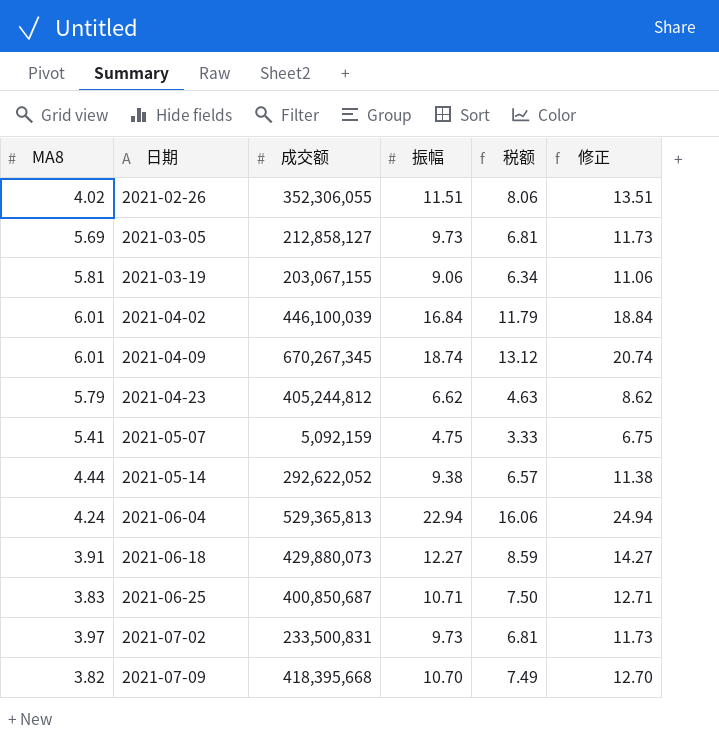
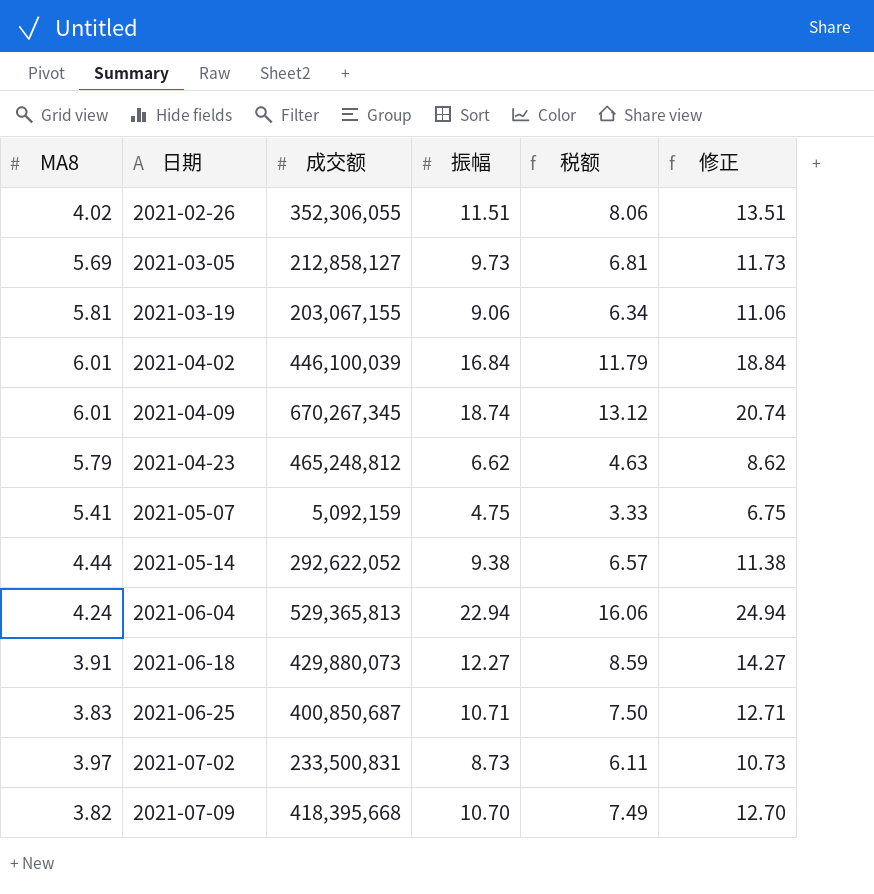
2021-04-23 | 成交额: 405,244,812 -> 465,248,812
2021-07-02 | 振幅: 9.73 -> 8.73
2021-07-02 | 税额: 6.81 -> 6.11
2021-07-02 | 修正: 11.73 -> 10.73

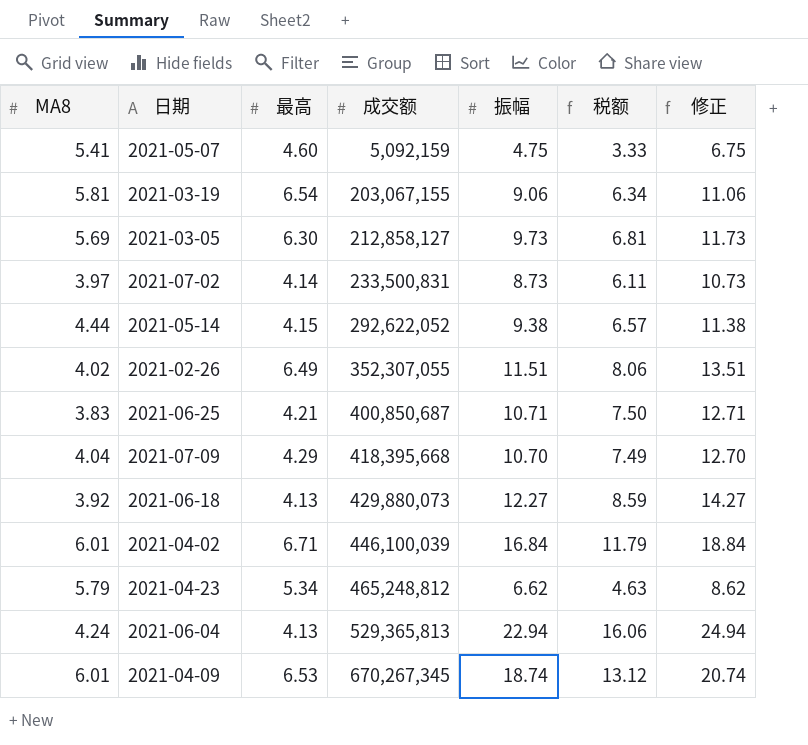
row order: 日期 ascending -> 成交额 ascending
column 最高 | position: none -> 3
2021-02-26 | 成交额: 352,306,055 -> 352,307,055
2021-07-09 | MA8: 3.82 -> 4.04
2021-06-18 | MA8: 3.91 -> 3.92

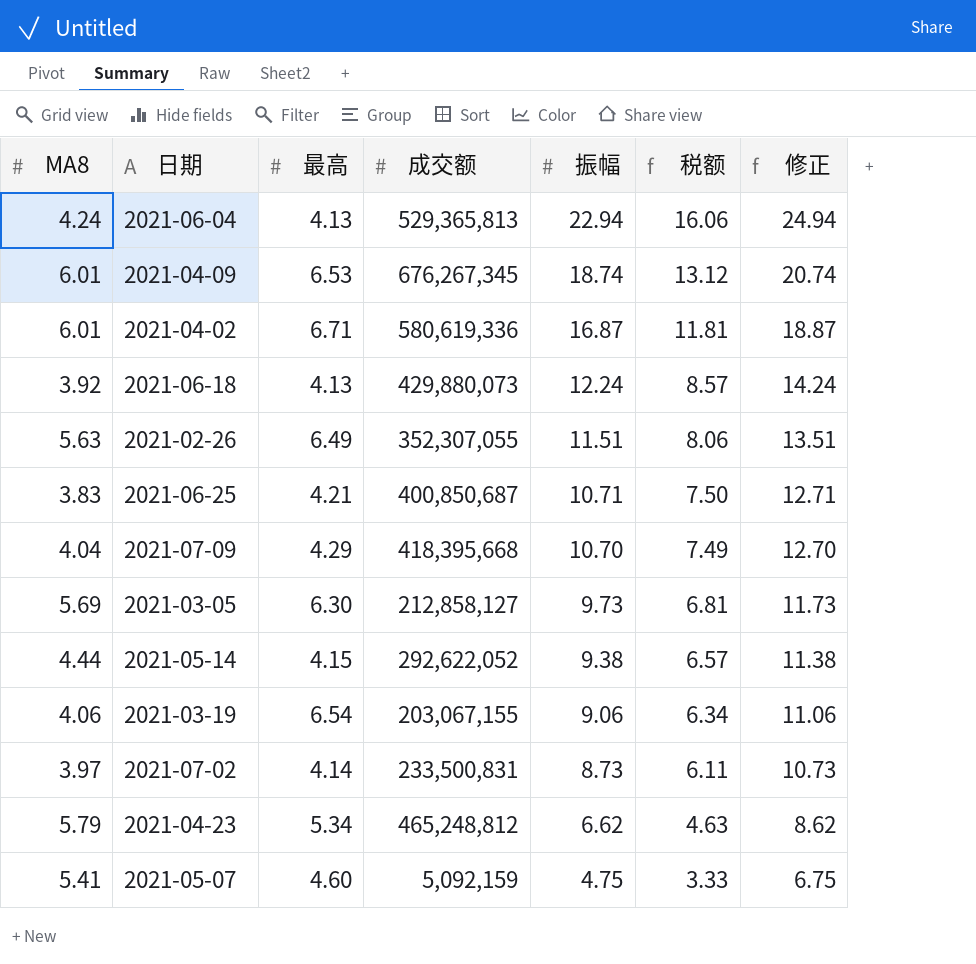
row order: 成交额 ascending -> 振幅 descending
2021-04-09 | 成交额: 670,267,345 -> 676,267,345
2021-04-02 | 成交额: 446,100,039 -> 580,619,336
2021-04-02 | 振幅: 16.84 -> 16.87
2021-04-02 | 税额: 11.79 -> 11.81
2021-04-02 | 修正: 18.84 -> 18.87
2021-06-18 | 振幅: 12.27 -> 12.24
2021-06-18 | 税额: 8.59 -> 8.57
2021-06-18 | 修正: 14.27 -> 14.24
2021-02-26 | MA8: 4.02 -> 5.63
2021-03-19 | MA8: 5.81 -> 4.06

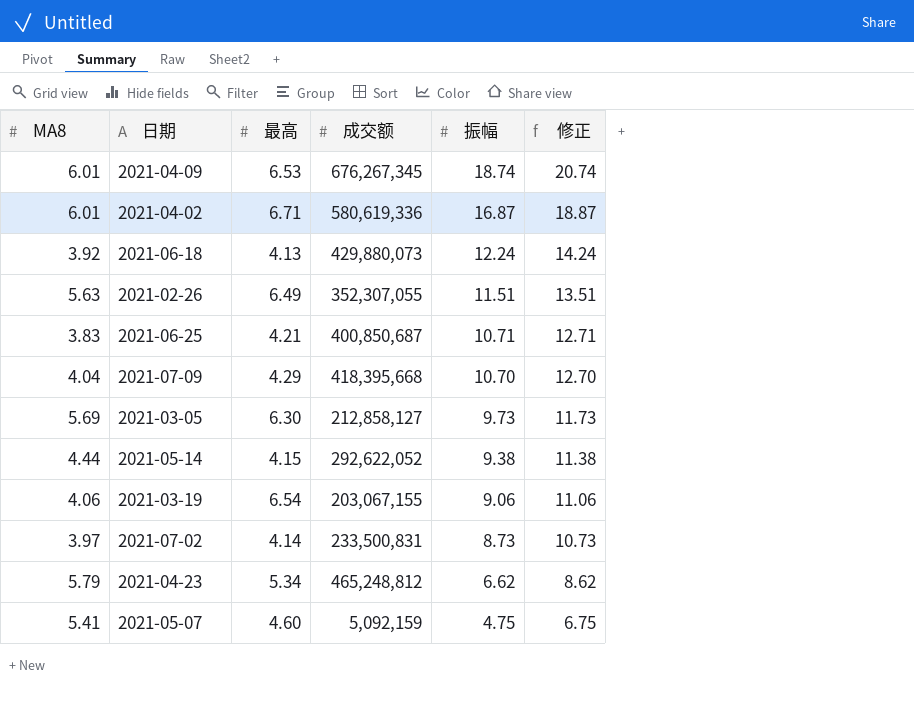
column 税额 | formula: [振幅] * 0.7 -> none
row 2021-06-04: 4.24 | 4.13 | 529,365,813 | 22.94 | 16.06 | 24.94 -> none

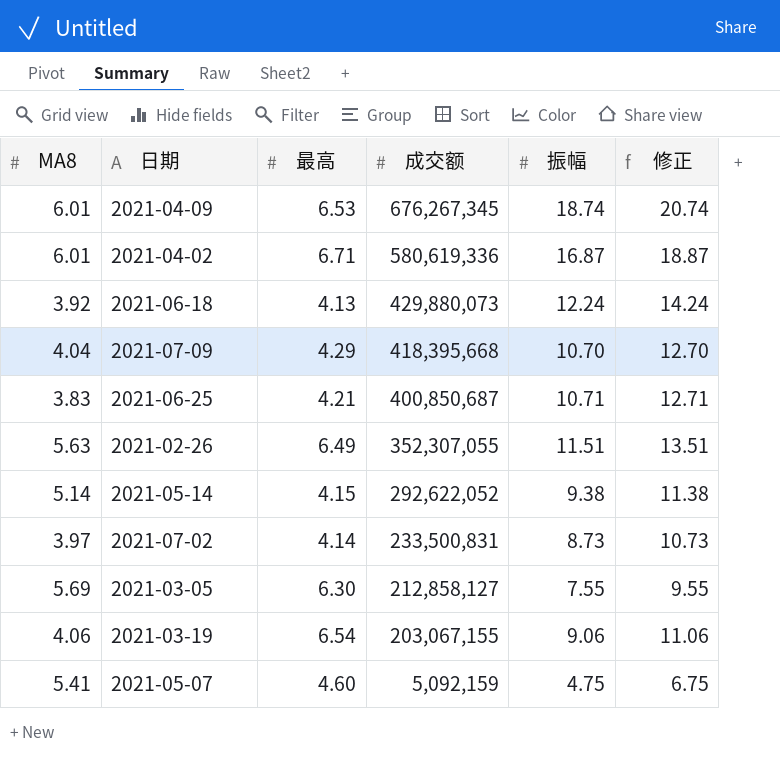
row order: 振幅 descending -> 成交额 descending
row 2021-04-23: 5.79 | 5.34 | 465,248,812 | 6.62 | 8.62 -> none
2021-05-14 | MA8: 4.44 -> 5.14
2021-03-05 | 振幅: 9.73 -> 7.55
2021-03-05 | 修正: 11.73 -> 9.55

